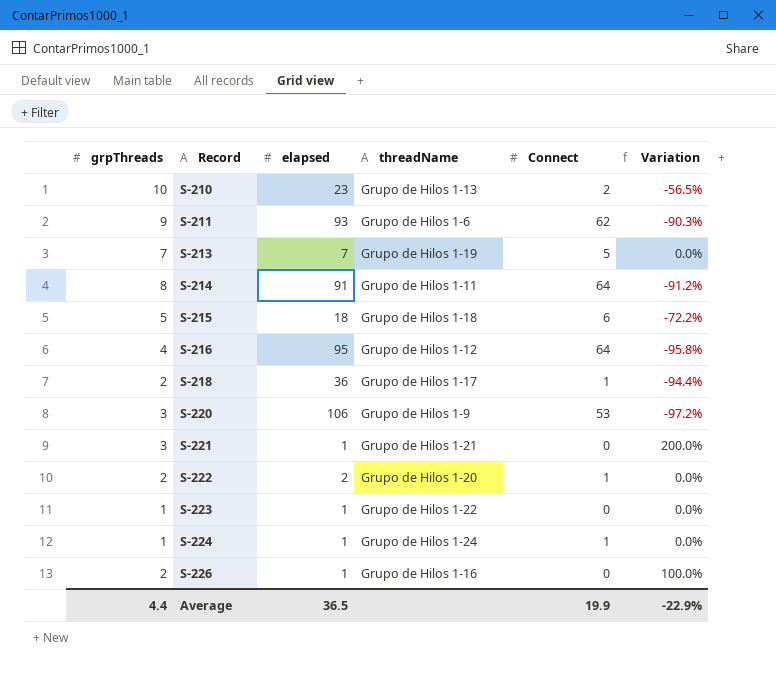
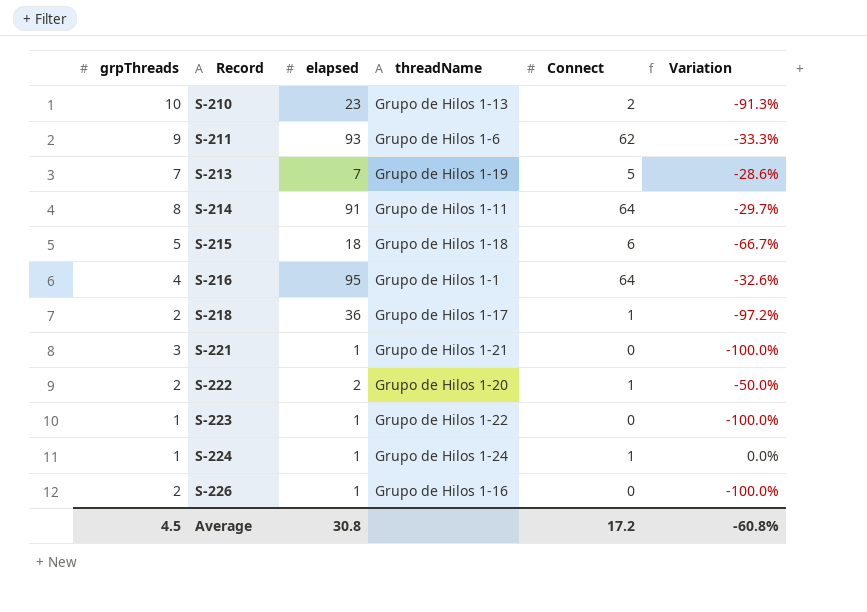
column Variation | formula: ([grpThreads] - [elapsed]) / [elapsed] -> ([Connect] - [elapsed]) / [elapsed]
row S-220: 3 | 106 | Grupo de Hilos 1-9 | 53 | -97.2% -> none
S-216 | threadName: Grupo de Hilos 1-12 -> Grupo de Hilos 1-1
Average | grpThreads: 4.4 -> 4.5
Average | elapsed: 36.5 -> 30.8
Average | Connect: 19.9 -> 17.2
Average | Variation: -22.9% -> -60.8%

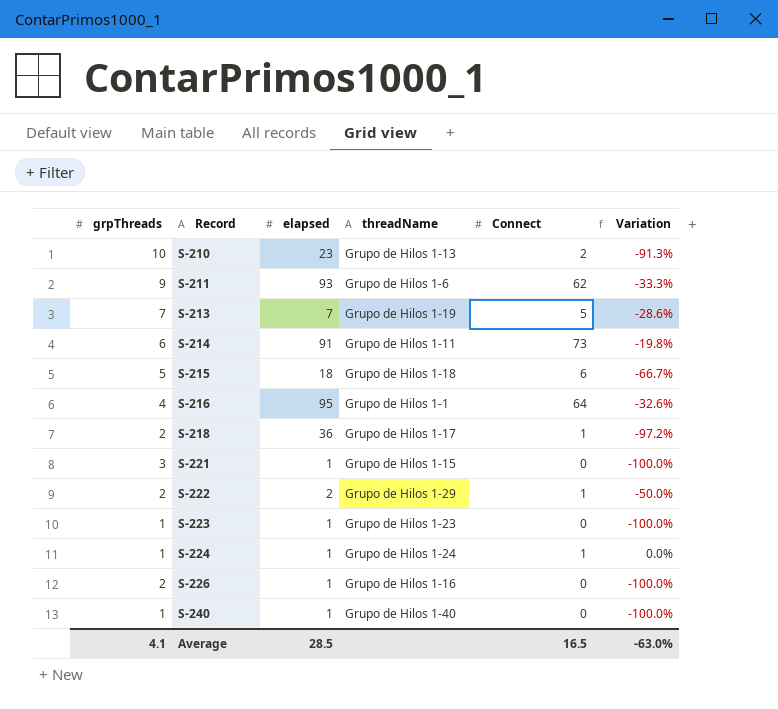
S-214 | grpThreads: 8 -> 6
S-214 | Connect: 64 -> 73
S-214 | Variation: -29.7% -> -19.8%
S-221 | threadName: Grupo de Hilos 1-21 -> Grupo de Hilos 1-15
S-222 | threadName: Grupo de Hilos 1-20 -> Grupo de Hilos 1-29
S-223 | threadName: Grupo de Hilos 1-22 -> Grupo de Hilos 1-23
row S-240: none -> 1 | 1 | Grupo de Hilos 1-40 | 0 | -100.0%
Average | grpThreads: 4.5 -> 4.1
Average | elapsed: 30.8 -> 28.5
Average | Connect: 17.2 -> 16.5
Average | Variation: -60.8% -> -63.0%

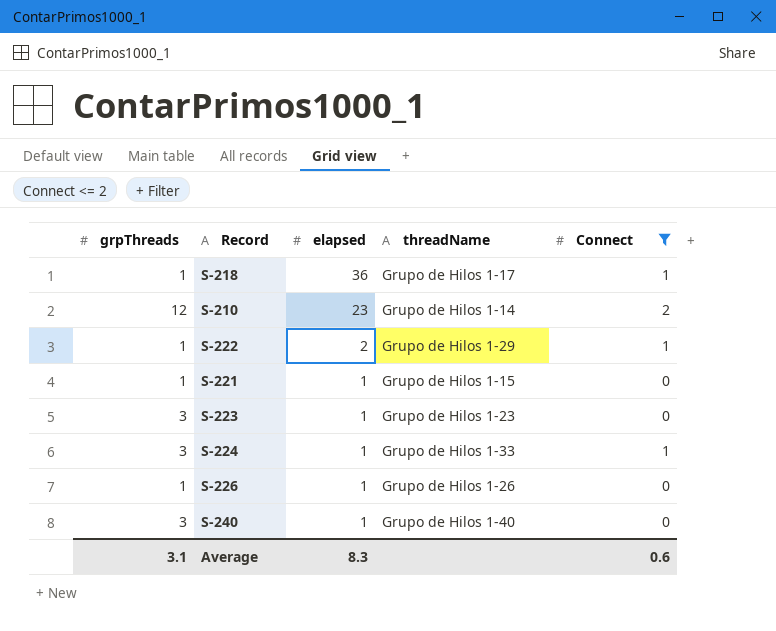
filter: none -> Connect <= 2
row order: Record ascending -> elapsed descending
column Variation | formula: ([Connect] - [elapsed]) / [elapsed] -> none
S-218 | grpThreads: 2 -> 1
S-210 | grpThreads: 10 -> 12
S-210 | threadName: Grupo de Hilos 1-13 -> Grupo de Hilos 1-14
S-222 | grpThreads: 2 -> 1
S-221 | grpThreads: 3 -> 1
S-223 | grpThreads: 1 -> 3
S-224 | grpThreads: 1 -> 3
S-224 | threadName: Grupo de Hilos 1-24 -> Grupo de Hilos 1-33
S-226 | grpThreads: 2 -> 1
S-226 | threadName: Grupo de Hilos 1-16 -> Grupo de Hilos 1-26
S-240 | grpThreads: 1 -> 3
Average | grpThreads: 4.1 -> 3.1
Average | elapsed: 28.5 -> 8.3
Average | Connect: 16.5 -> 0.6

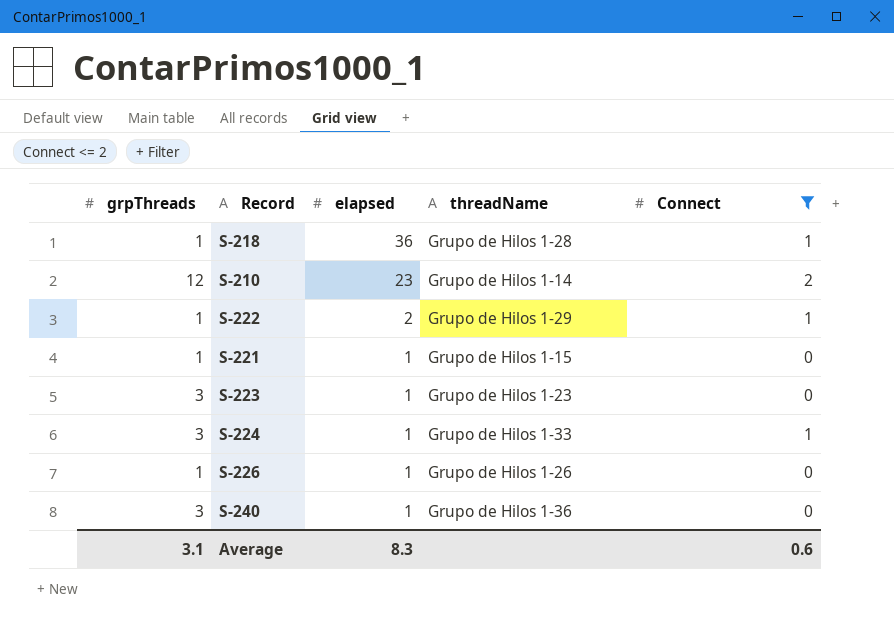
S-218 | threadName: Grupo de Hilos 1-17 -> Grupo de Hilos 1-28
S-240 | threadName: Grupo de Hilos 1-40 -> Grupo de Hilos 1-36

